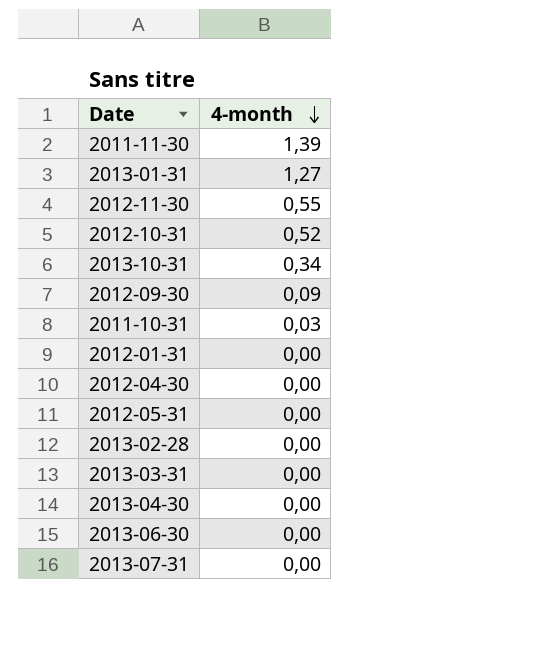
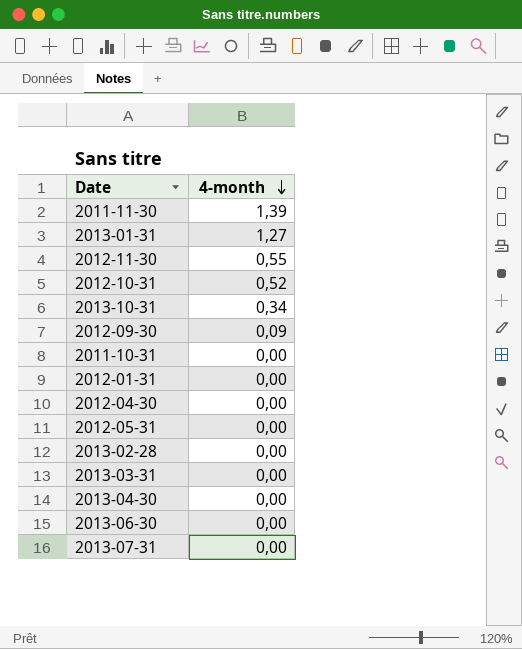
2011-10-31 | 4-month: 0,03 -> 0,00

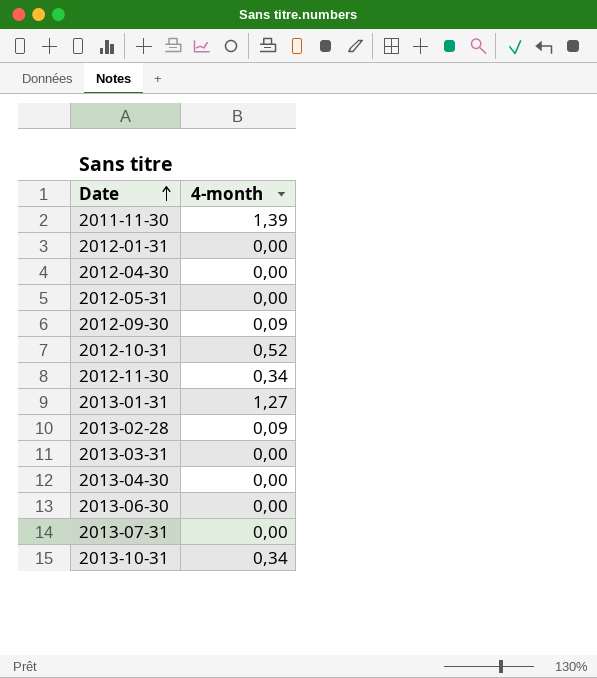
row order: 4-month descending -> Date ascending
row 2011-10-31: 0,00 -> none
2012-11-30 | 4-month: 0,55 -> 0,34
2013-02-28 | 4-month: 0,00 -> 0,09

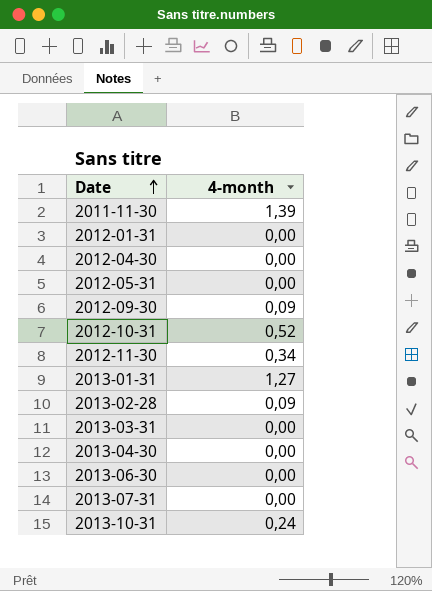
2013-10-31 | 4-month: 0,34 -> 0,24

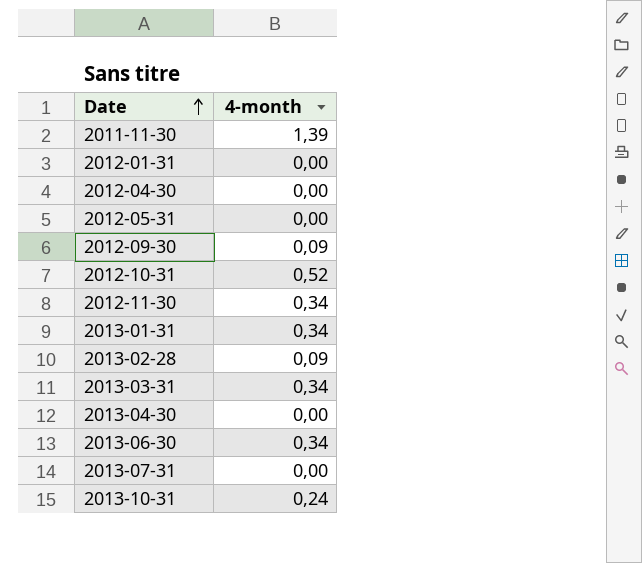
2013-01-31 | 4-month: 1,27 -> 0,34
2013-03-31 | 4-month: 0,00 -> 0,34
2013-06-30 | 4-month: 0,00 -> 0,34

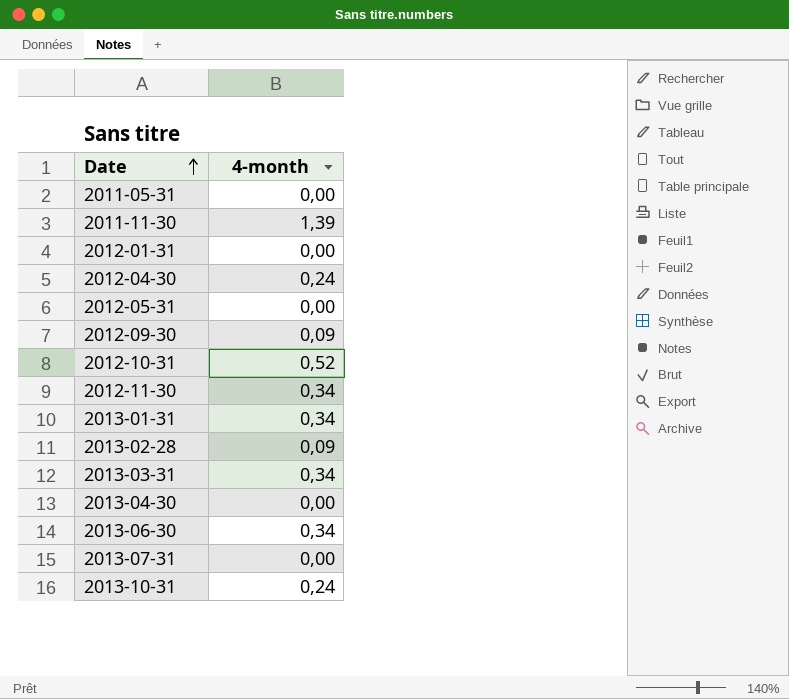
row 2011-05-31: none -> 0,00
2012-04-30 | 4-month: 0,00 -> 0,24

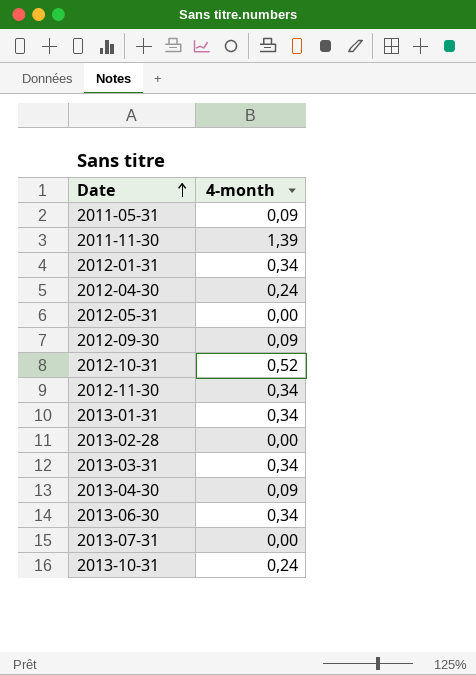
2011-05-31 | 4-month: 0,00 -> 0,09
2012-01-31 | 4-month: 0,00 -> 0,34
2013-02-28 | 4-month: 0,09 -> 0,00
2013-04-30 | 4-month: 0,00 -> 0,09

